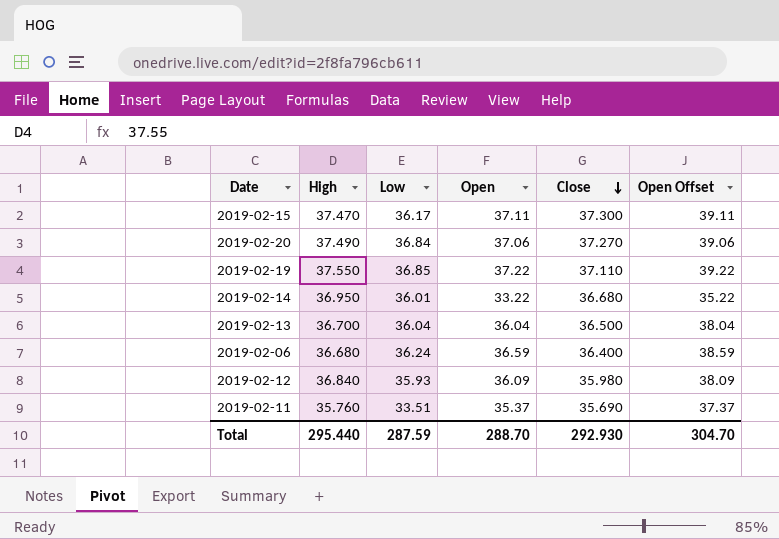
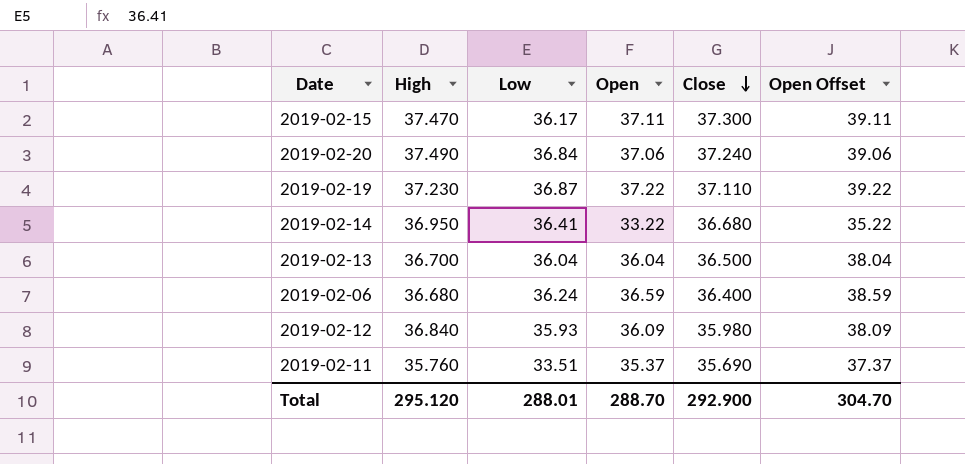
2019-02-20 | Close: 37.270 -> 37.240
2019-02-19 | High: 37.550 -> 37.230
2019-02-19 | Low: 36.85 -> 36.87
2019-02-14 | Low: 36.01 -> 36.41
Total | High: 295.440 -> 295.120
Total | Low: 287.59 -> 288.01
Total | Close: 292.930 -> 292.900

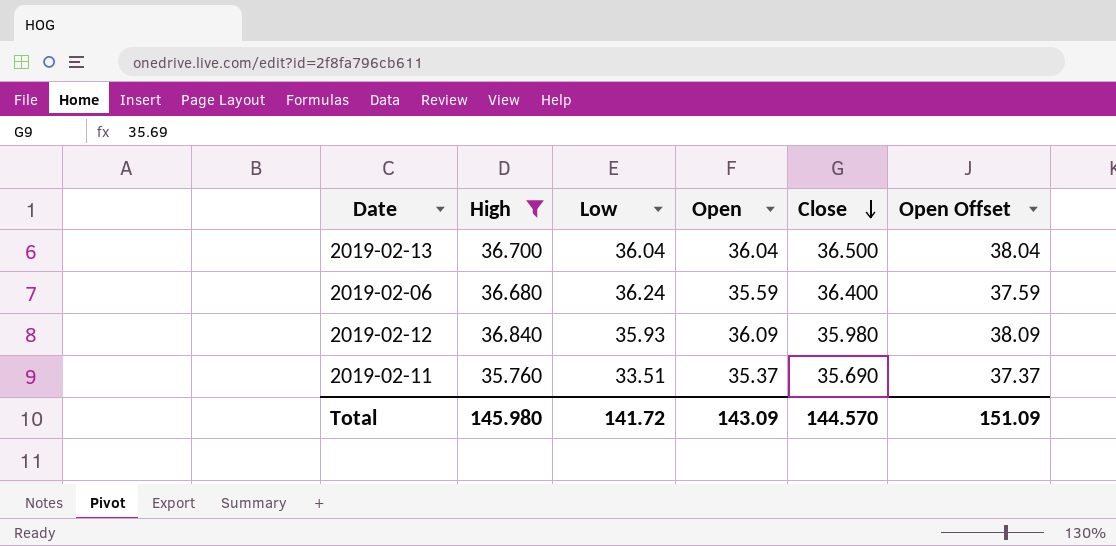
filter: none -> High <= 36.840
2019-02-06 | Open: 36.59 -> 35.59
2019-02-06 | Open Offset: 38.59 -> 37.59
Total | High: 295.120 -> 145.980
Total | Low: 288.01 -> 141.72
Total | Open: 288.70 -> 143.09
Total | Close: 292.900 -> 144.570
Total | Open Offset: 304.70 -> 151.09

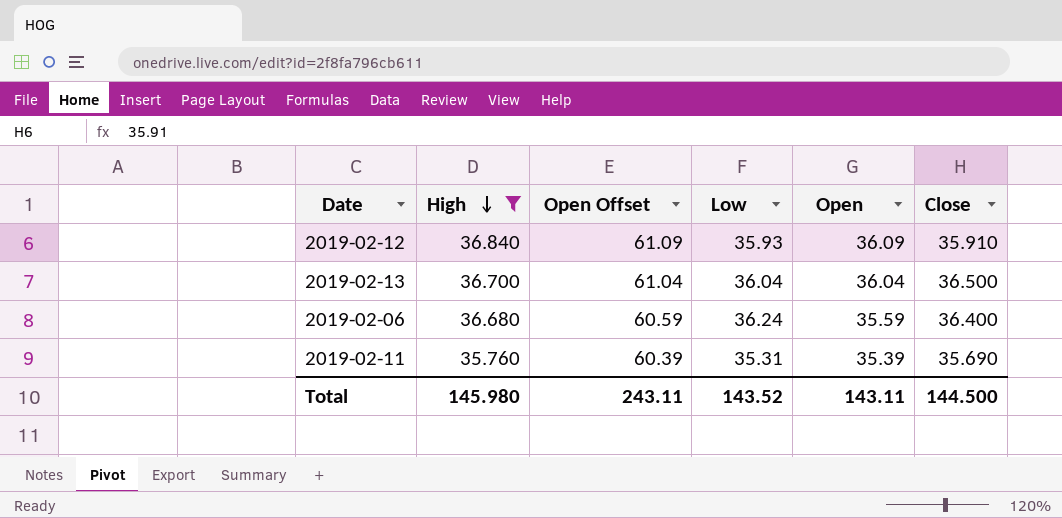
row order: Close descending -> High descending
column Open Offset | formula: [Open] + 2 -> [Open] + 25
column Open Offset | position: 6 -> 3
2019-02-12 | Close: 35.980 -> 35.910
2019-02-11 | Low: 33.51 -> 35.31
2019-02-11 | Open: 35.37 -> 35.39
Total | Open Offset: 151.09 -> 243.11
Total | Low: 141.72 -> 143.52
Total | Open: 143.09 -> 143.11
Total | Close: 144.570 -> 144.500

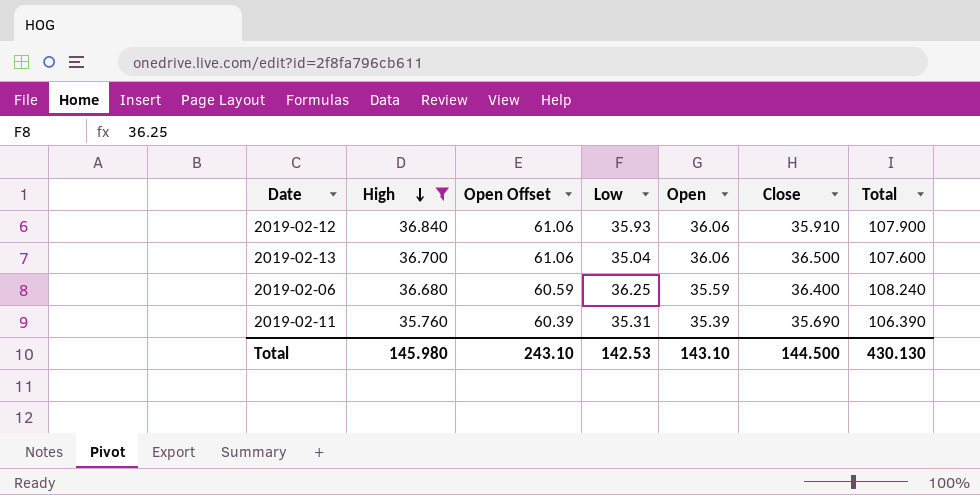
column Total | formula: none -> [Low] + [Open] + [Close]
2019-02-12 | Open Offset: 61.09 -> 61.06
2019-02-12 | Open: 36.09 -> 36.06
2019-02-13 | Open Offset: 61.04 -> 61.06
2019-02-13 | Low: 36.04 -> 35.04
2019-02-13 | Open: 36.04 -> 36.06
2019-02-06 | Low: 36.24 -> 36.25
Total | Open Offset: 243.11 -> 243.10
Total | Low: 143.52 -> 142.53
Total | Open: 143.11 -> 143.10

